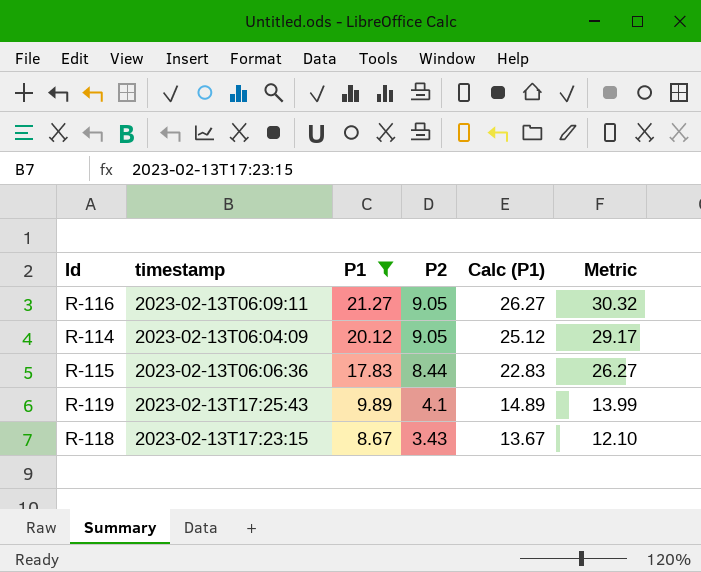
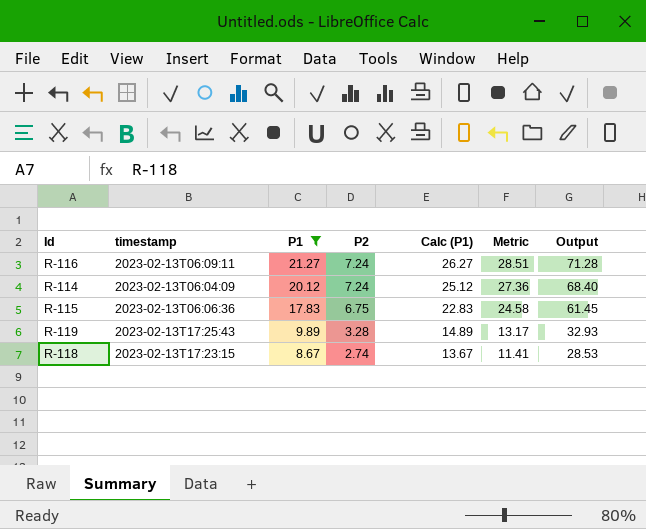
column Output | formula: none -> [Metric] * 2.5
R-116 | P2: 9.05 -> 7.24
R-116 | Metric: 30.32 -> 28.51
R-114 | P2: 9.05 -> 7.24
R-114 | Metric: 29.17 -> 27.36
R-115 | P2: 8.44 -> 6.75
R-115 | Metric: 26.27 -> 24.58
R-119 | P2: 4.1 -> 3.28
R-119 | Metric: 13.99 -> 13.17
R-118 | P2: 3.43 -> 2.74
R-118 | Metric: 12.10 -> 11.41

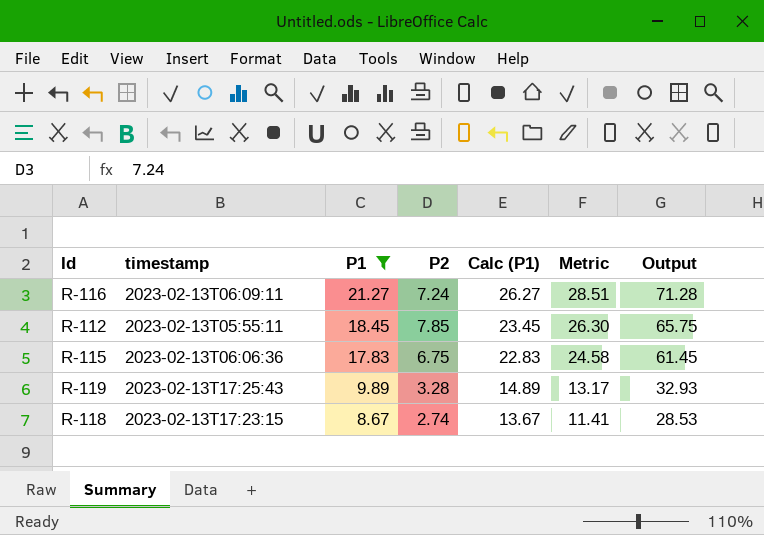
row R-114: 2023-02-13T06:04:09 | 20.12 | 7.24 | 25.12 | 27.36 | 68.40 -> none
row R-112: none -> 2023-02-13T05:55:11 | 18.45 | 7.85 | 23.45 | 26.30 | 65.75

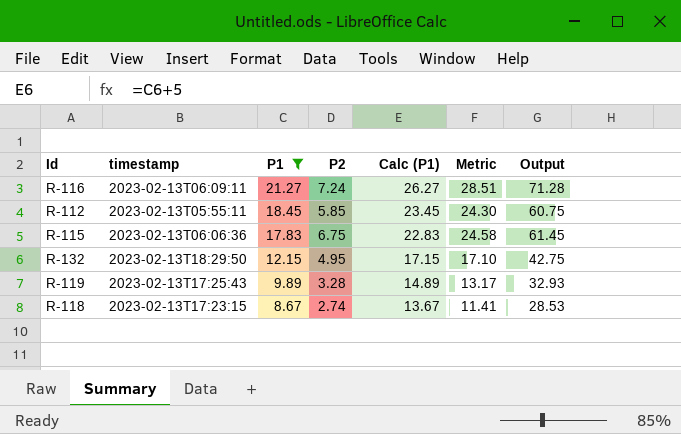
R-112 | P2: 7.85 -> 5.85
R-112 | Metric: 26.30 -> 24.30
R-112 | Output: 65.75 -> 60.75
row R-132: none -> 2023-02-13T18:29:50 | 12.15 | 4.95 | 17.15 | 17.10 | 42.75

